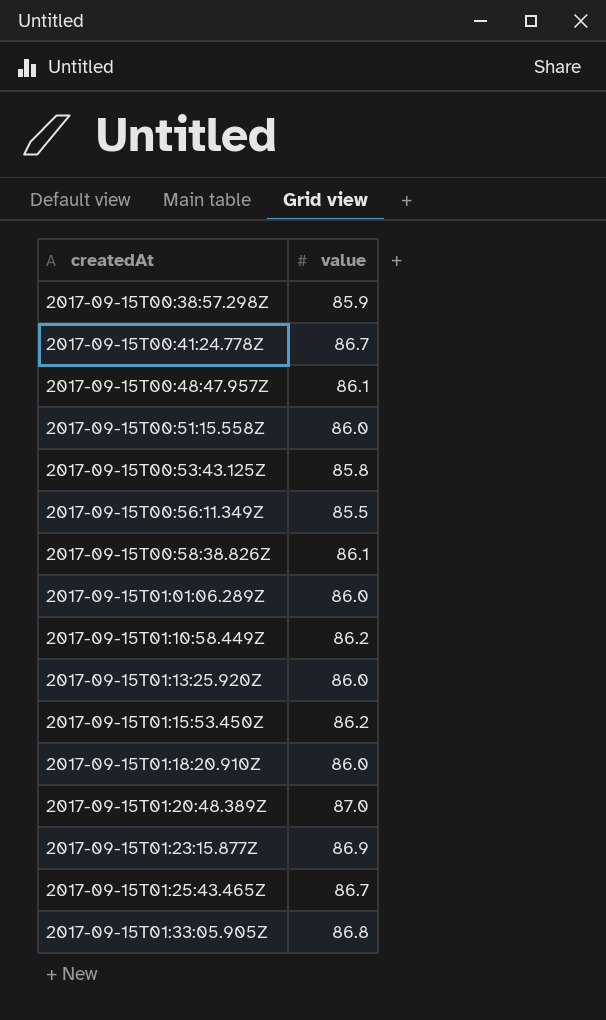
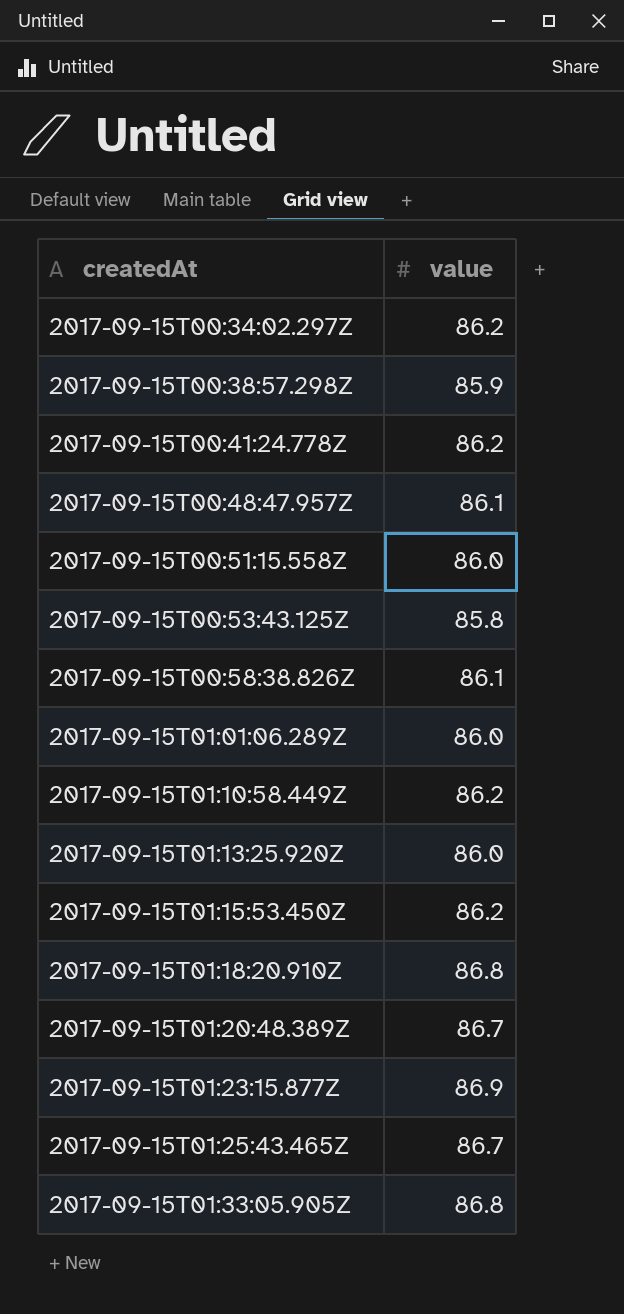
row 2017-09-15T00:56:11.349Z: 85.5 -> none
row 2017-09-15T00:34:02.297Z: none -> 86.2
2017-09-15T00:41:24.778Z | value: 86.7 -> 86.2
2017-09-15T01:18:20.910Z | value: 86.0 -> 86.8
2017-09-15T01:20:48.389Z | value: 87.0 -> 86.7

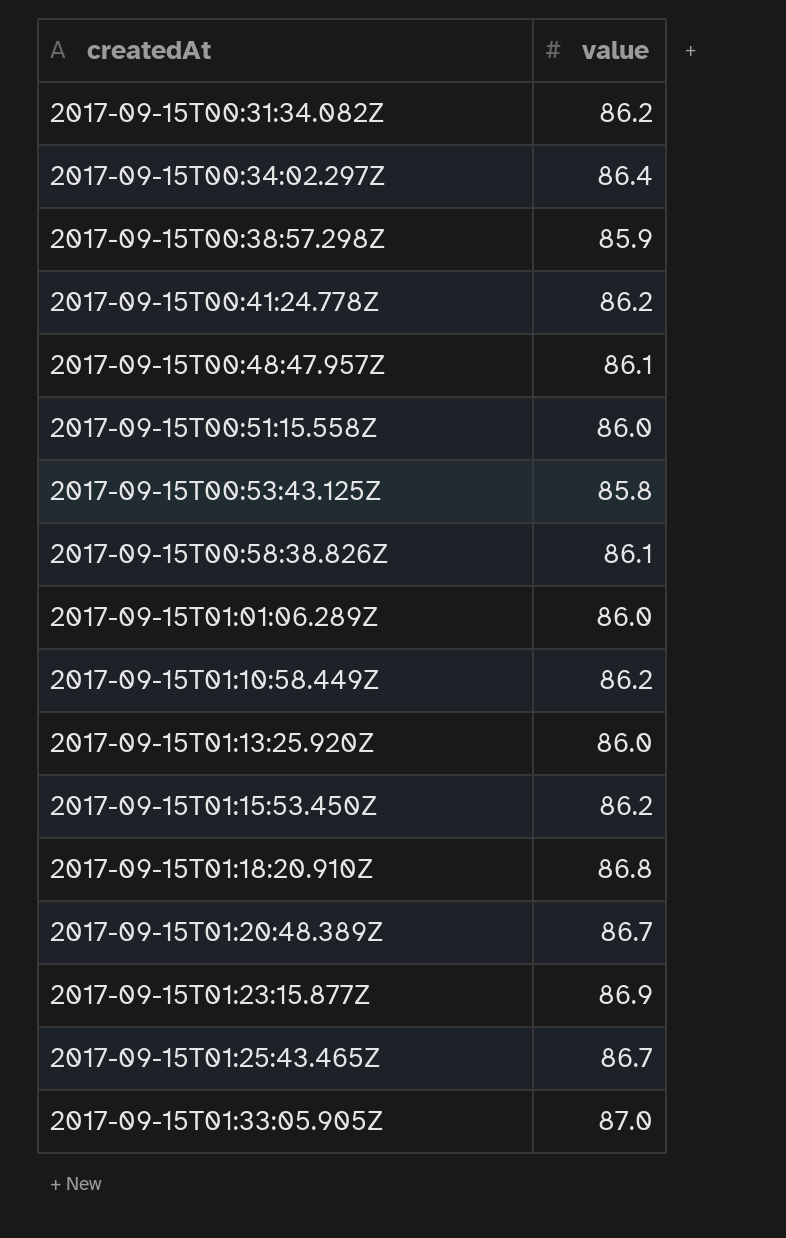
row 2017-09-15T00:31:34.082Z: none -> 86.2
2017-09-15T00:34:02.297Z | value: 86.2 -> 86.4
2017-09-15T01:33:05.905Z | value: 86.8 -> 87.0

